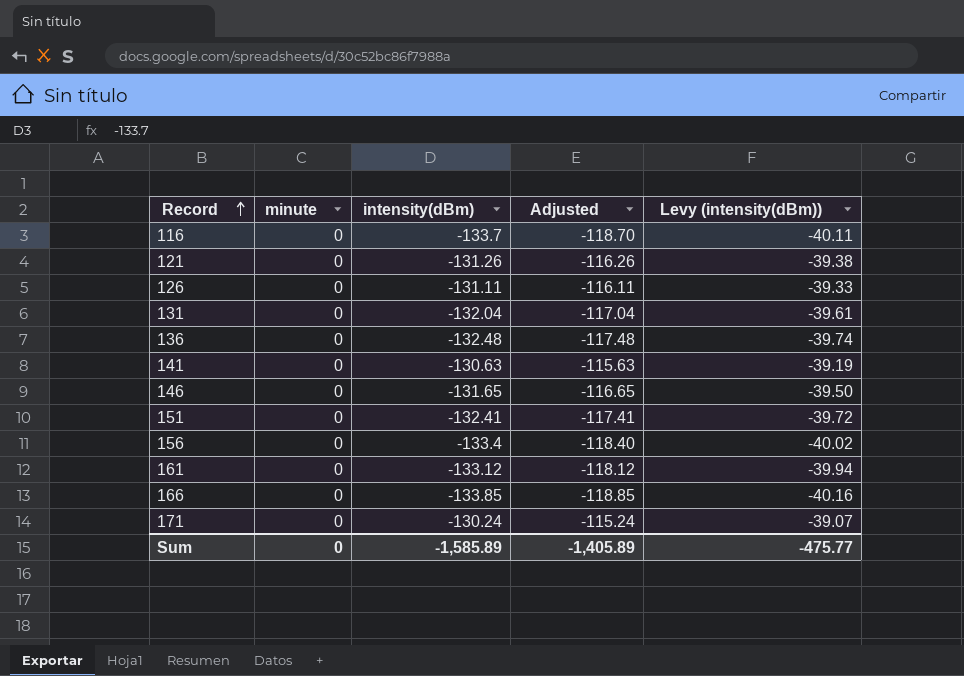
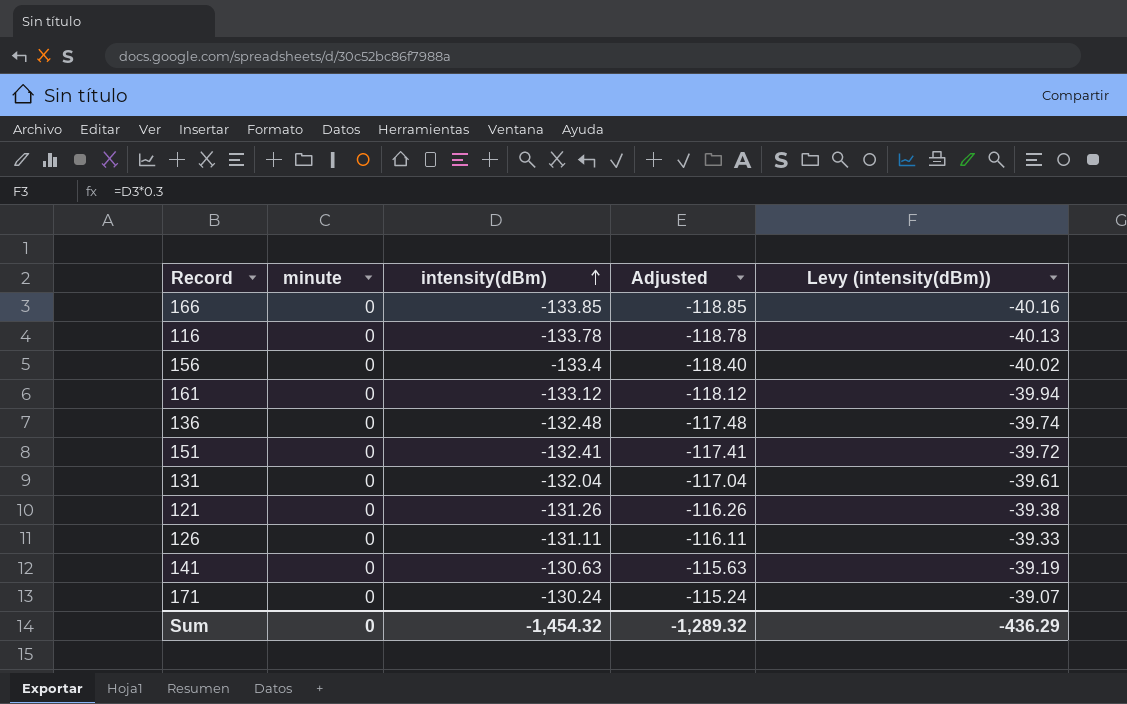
row order: Record ascending -> intensity(dBm) ascending
row 146: 0 | -131.65 | -116.65 | -39.50 -> none
116 | intensity(dBm): -133.7 -> -133.78
116 | Adjusted: -118.70 -> -118.78
116 | Levy (intensity(dBm)): -40.11 -> -40.13
Sum | intensity(dBm): -1,585.89 -> -1,454.32
Sum | Adjusted: -1,405.89 -> -1,289.32
Sum | Levy (intensity(dBm)): -475.77 -> -436.29

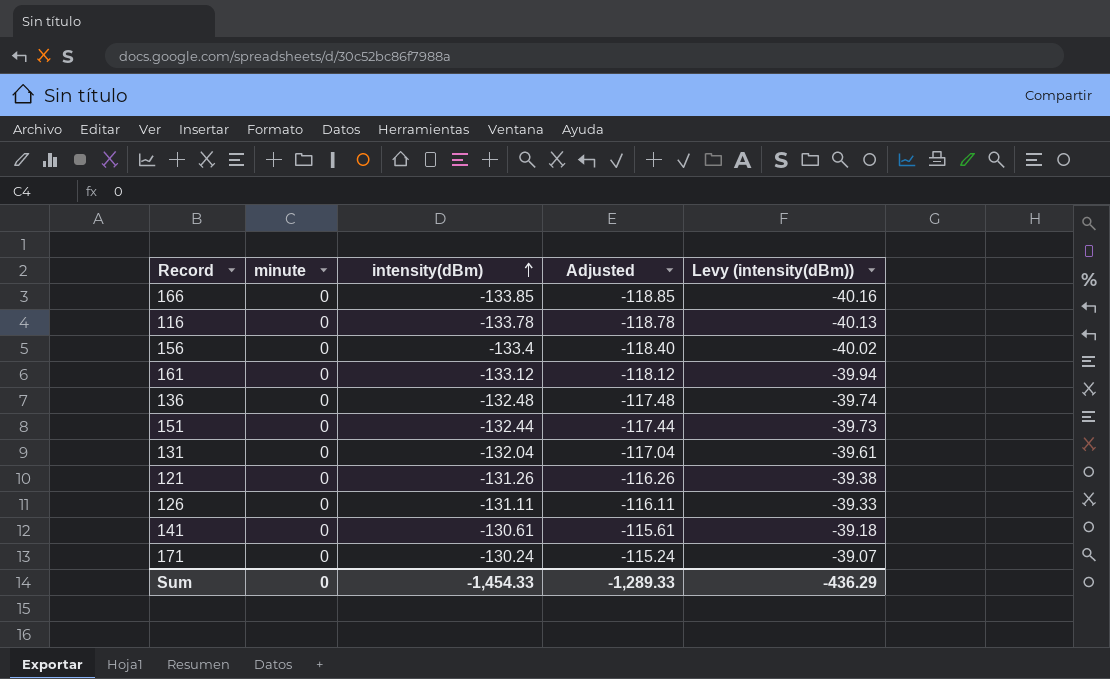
151 | intensity(dBm): -132.41 -> -132.44
151 | Adjusted: -117.41 -> -117.44
151 | Levy (intensity(dBm)): -39.72 -> -39.73
141 | intensity(dBm): -130.63 -> -130.61
141 | Adjusted: -115.63 -> -115.61
141 | Levy (intensity(dBm)): -39.19 -> -39.18
Sum | intensity(dBm): -1,454.32 -> -1,454.33
Sum | Adjusted: -1,289.32 -> -1,289.33

